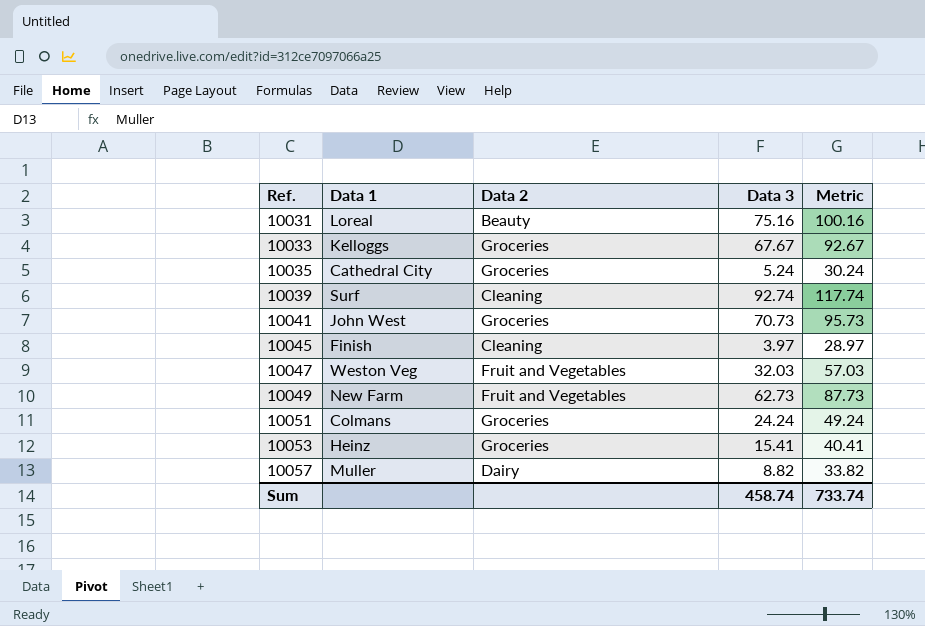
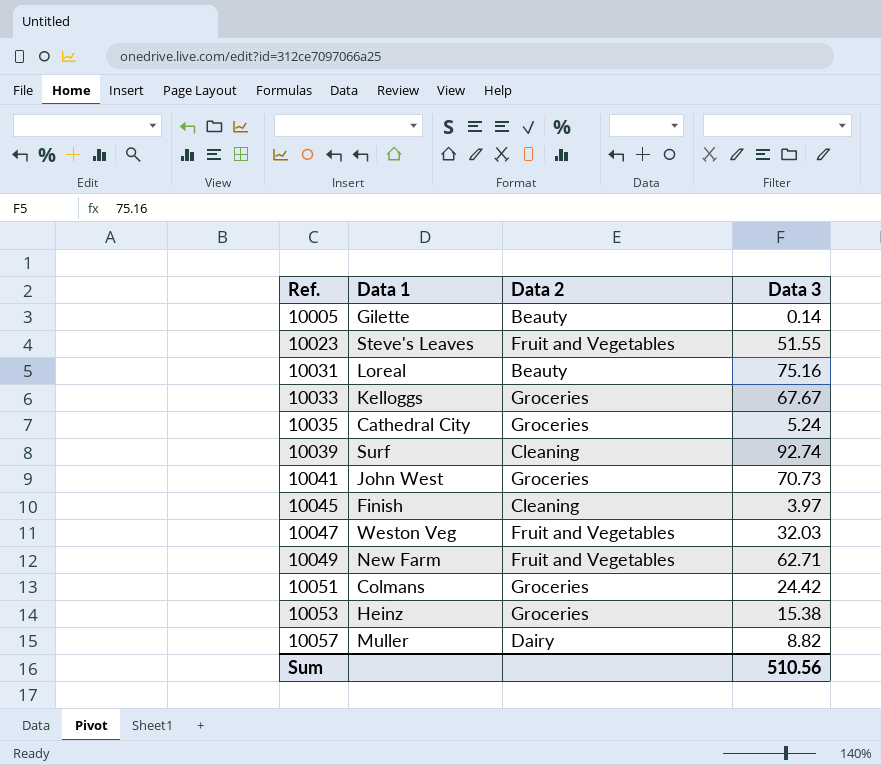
column Metric | formula: [Data 3] + 25 -> none
row 10005: none -> Gilette | Beauty | 0.14
row 10023: none -> Steve's Leaves | Fruit and Vegetables | 51.55
10049 | Data 3: 62.73 -> 62.71
10051 | Data 3: 24.24 -> 24.42
10053 | Data 3: 15.41 -> 15.38
Sum | Data 3: 458.74 -> 510.56

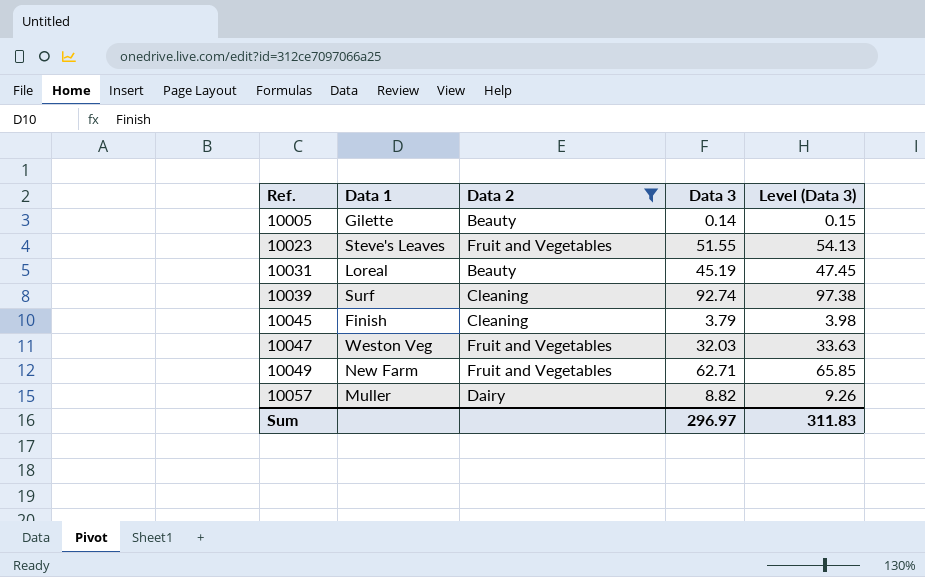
filter: none -> Data 2 != Groceries
column Level (Data 3) | formula: none -> [Data 3] * 1.05
10031 | Data 3: 75.16 -> 45.19
10045 | Data 3: 3.97 -> 3.79
Sum | Data 3: 510.56 -> 296.97

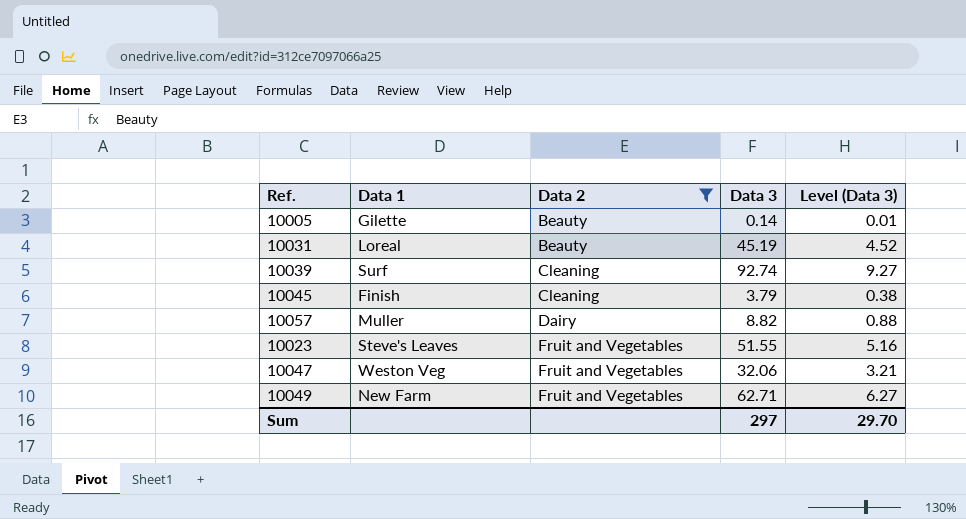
row order: Ref. ascending -> Data 2 ascending
column Level (Data 3) | formula: [Data 3] * 1.05 -> [Data 3] * 0.1
10047 | Data 3: 32.03 -> 32.06
Sum | Data 3: 296.97 -> 297
Sum | Level (Data 3): 311.83 -> 29.70

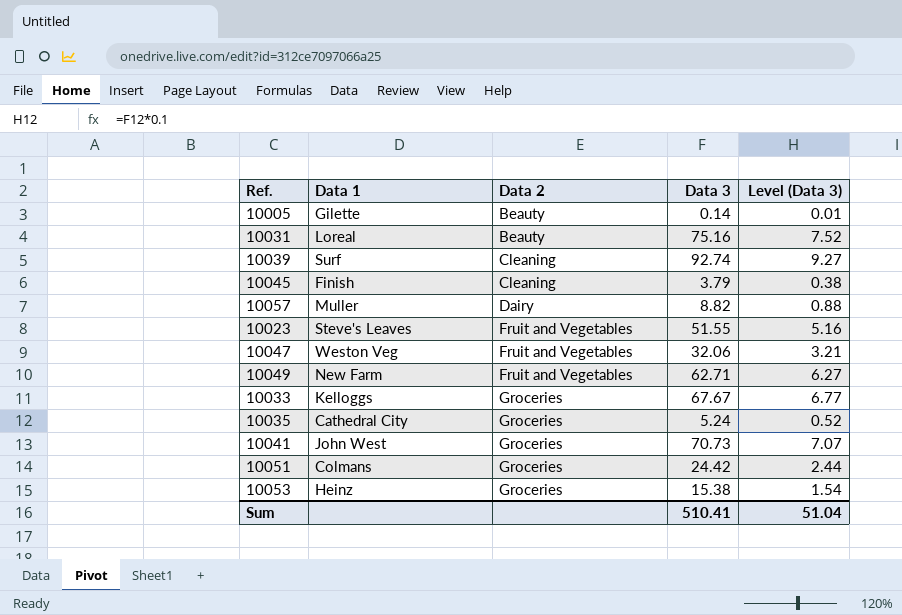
filter: Data 2 != Groceries -> none
10031 | Data 3: 45.19 -> 75.16
10031 | Level (Data 3): 4.52 -> 7.52
Sum | Data 3: 297 -> 510.41
Sum | Level (Data 3): 29.70 -> 51.04

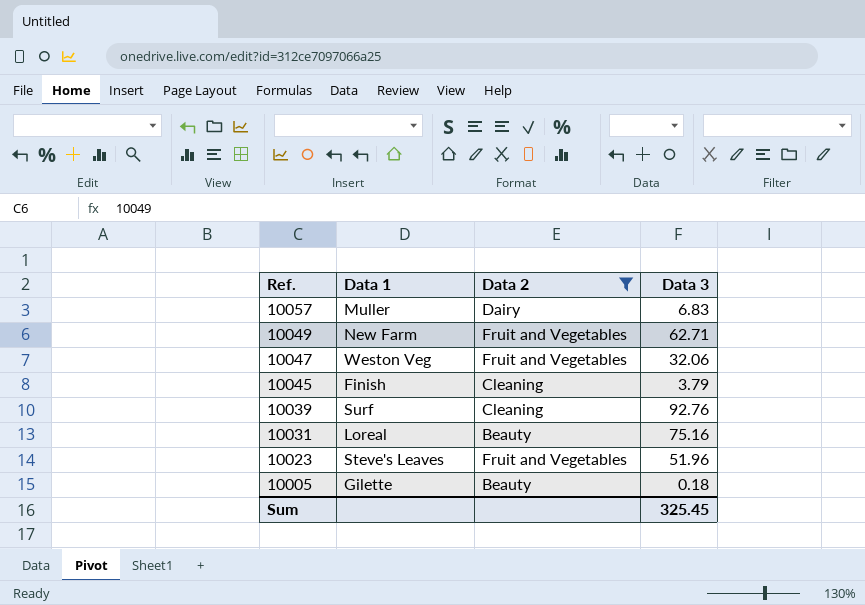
filter: none -> Data 2 != Groceries
row order: Data 2 ascending -> Ref. descending
column Level (Data 3) | formula: [Data 3] * 0.1 -> none
10057 | Data 3: 8.82 -> 6.83
10039 | Data 3: 92.74 -> 92.76
10023 | Data 3: 51.55 -> 51.96
10005 | Data 3: 0.14 -> 0.18
Sum | Data 3: 510.41 -> 325.45

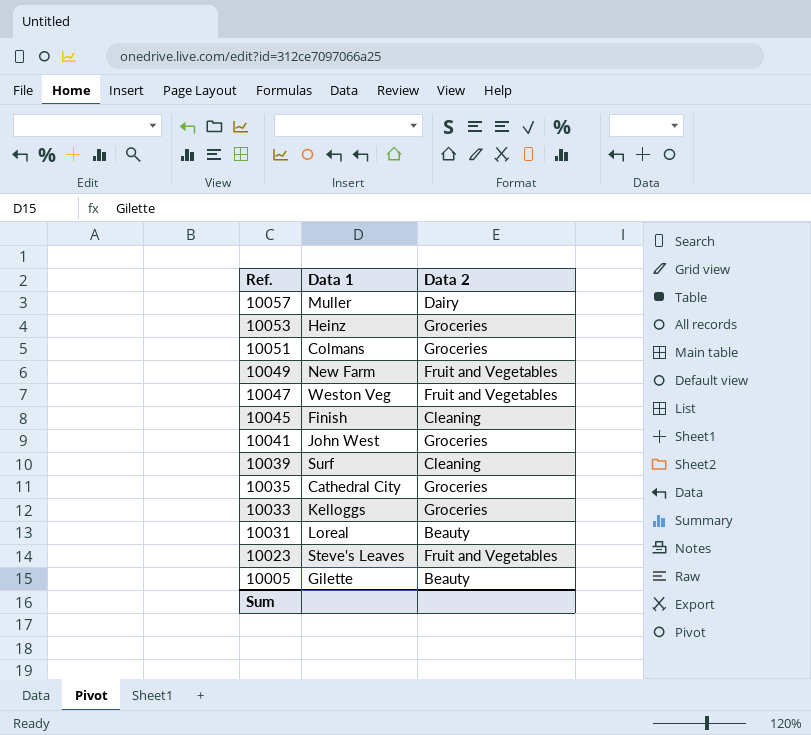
filter: Data 2 != Groceries -> none
column Data 3 | position: 4 -> none

